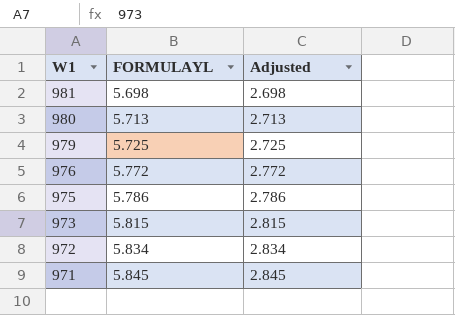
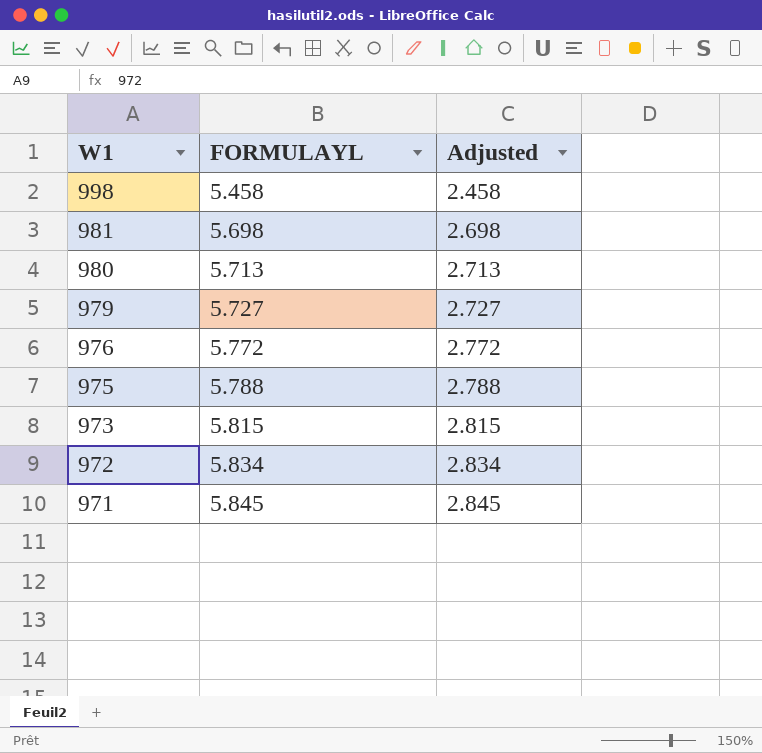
row 998: none -> 5.458 | 2.458
979 | FORMULAYL: 5.725 -> 5.727
979 | Adjusted: 2.725 -> 2.727
975 | FORMULAYL: 5.786 -> 5.788
975 | Adjusted: 2.786 -> 2.788

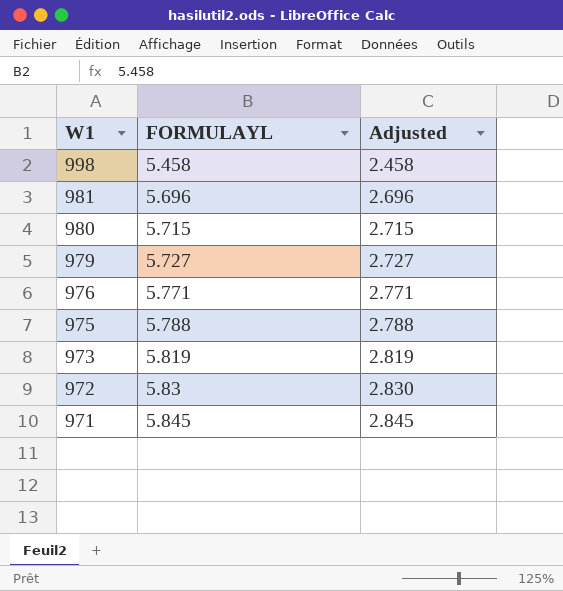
981 | FORMULAYL: 5.698 -> 5.696
981 | Adjusted: 2.698 -> 2.696
980 | FORMULAYL: 5.713 -> 5.715
980 | Adjusted: 2.713 -> 2.715
976 | FORMULAYL: 5.772 -> 5.771
976 | Adjusted: 2.772 -> 2.771
973 | FORMULAYL: 5.815 -> 5.819
973 | Adjusted: 2.815 -> 2.819
972 | FORMULAYL: 5.834 -> 5.83
972 | Adjusted: 2.834 -> 2.830

